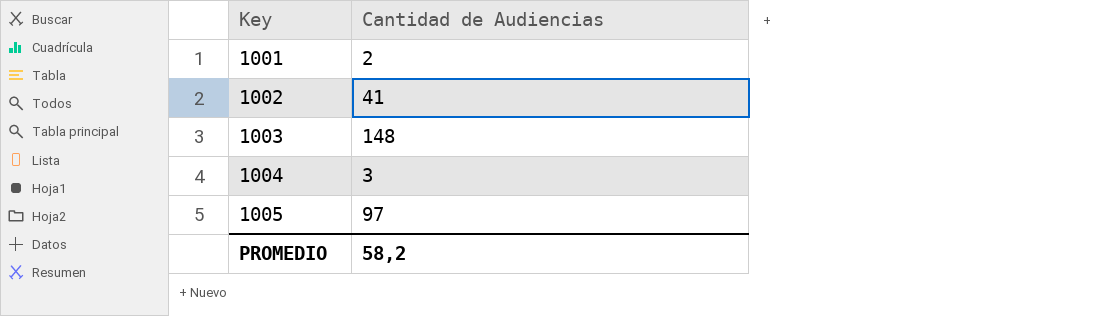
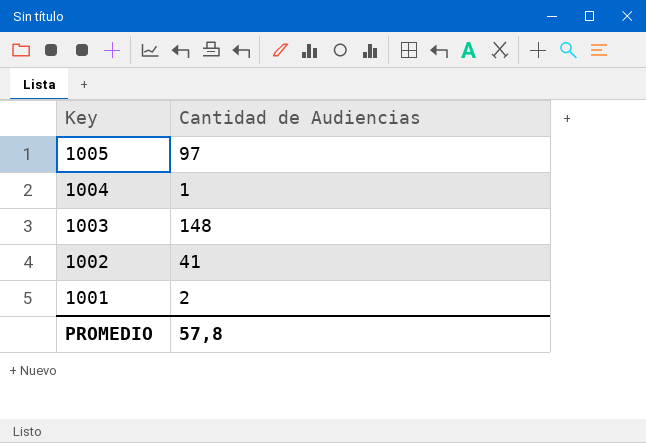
row order: Key ascending -> Key descending
1004 | Cantidad de Audiencias: 3 -> 1
PROMEDIO | Cantidad de Audiencias: 58,2 -> 57,8

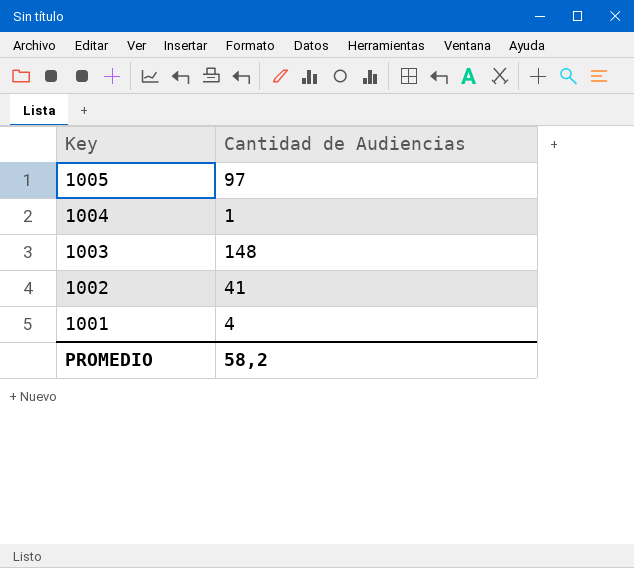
1001 | Cantidad de Audiencias: 2 -> 4
PROMEDIO | Cantidad de Audiencias: 57,8 -> 58,2

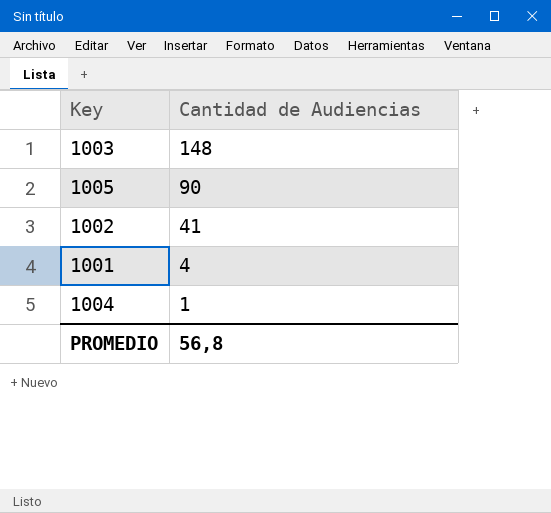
row order: Key descending -> Cantidad de Audiencias descending
1005 | Cantidad de Audiencias: 97 -> 90
PROMEDIO | Cantidad de Audiencias: 58,2 -> 56,8

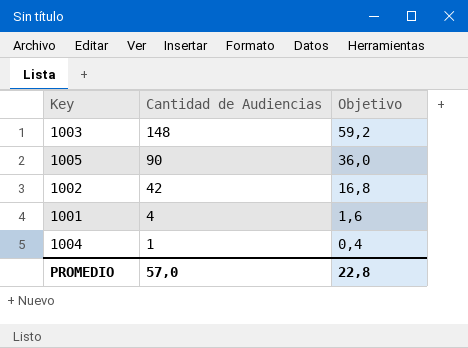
column Objetivo | formula: none -> [Cantidad de Audiencias] * 0,4
1002 | Cantidad de Audiencias: 41 -> 42
PROMEDIO | Cantidad de Audiencias: 56,8 -> 57,0

